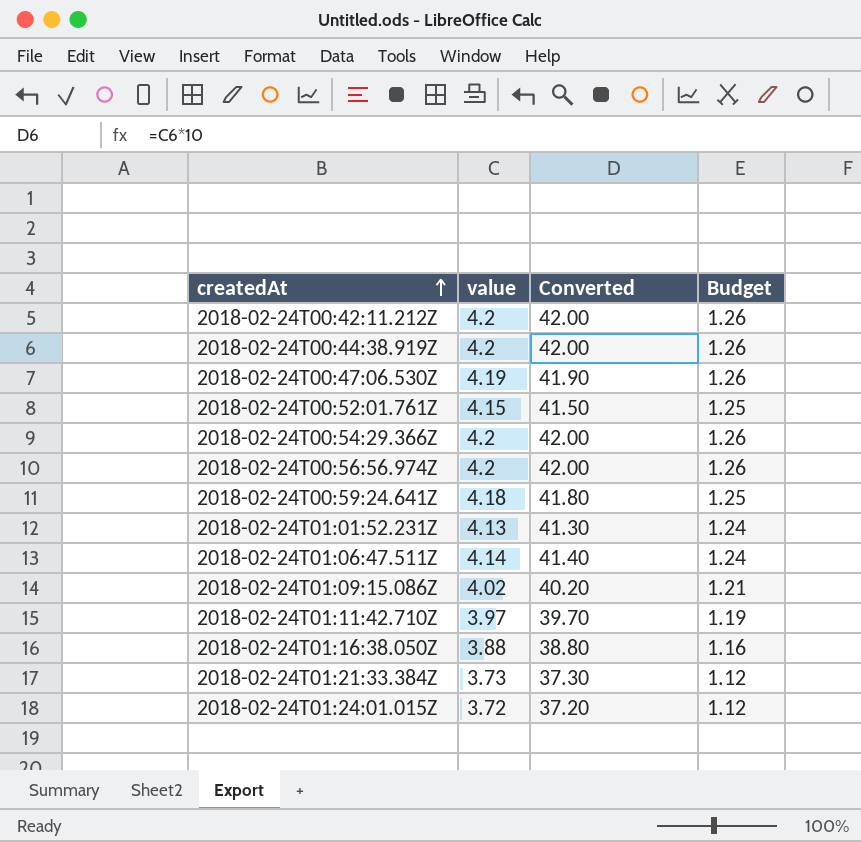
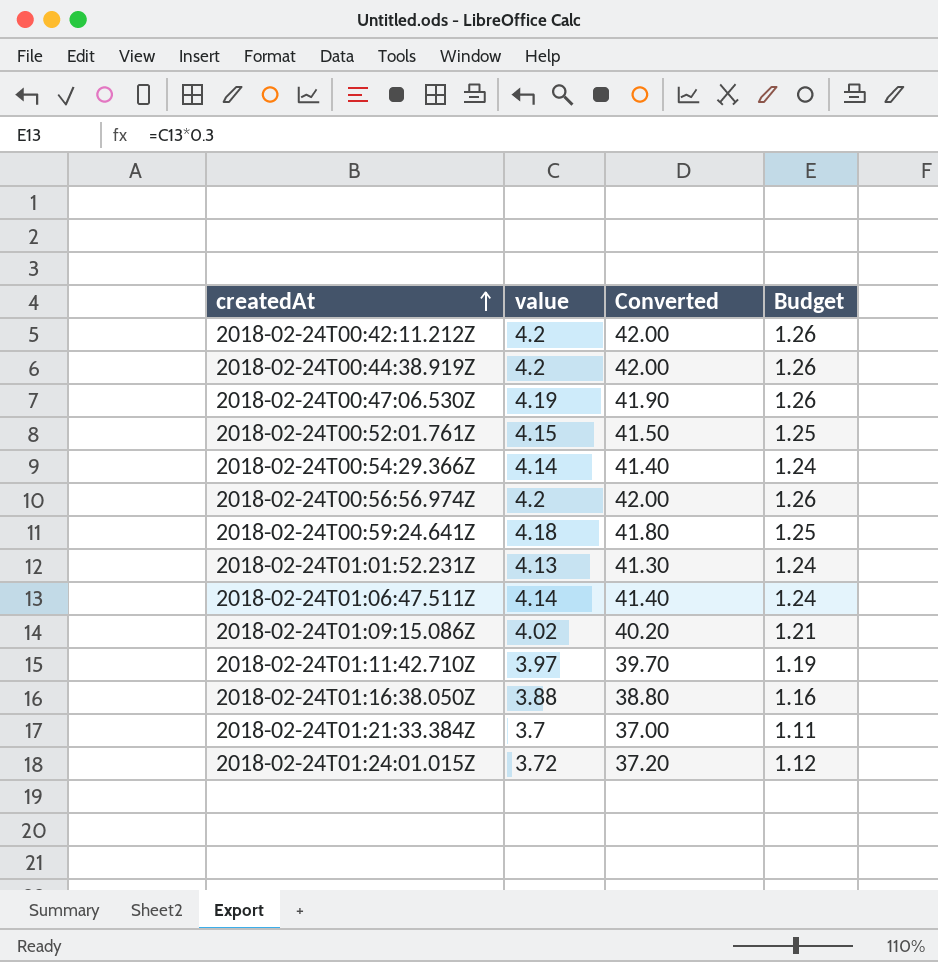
2018-02-24T00:54:29.366Z | value: 4.2 -> 4.14
2018-02-24T00:54:29.366Z | Converted: 42.00 -> 41.40
2018-02-24T00:54:29.366Z | Budget: 1.26 -> 1.24
2018-02-24T01:21:33.384Z | value: 3.73 -> 3.7
2018-02-24T01:21:33.384Z | Converted: 37.30 -> 37.00
2018-02-24T01:21:33.384Z | Budget: 1.12 -> 1.11

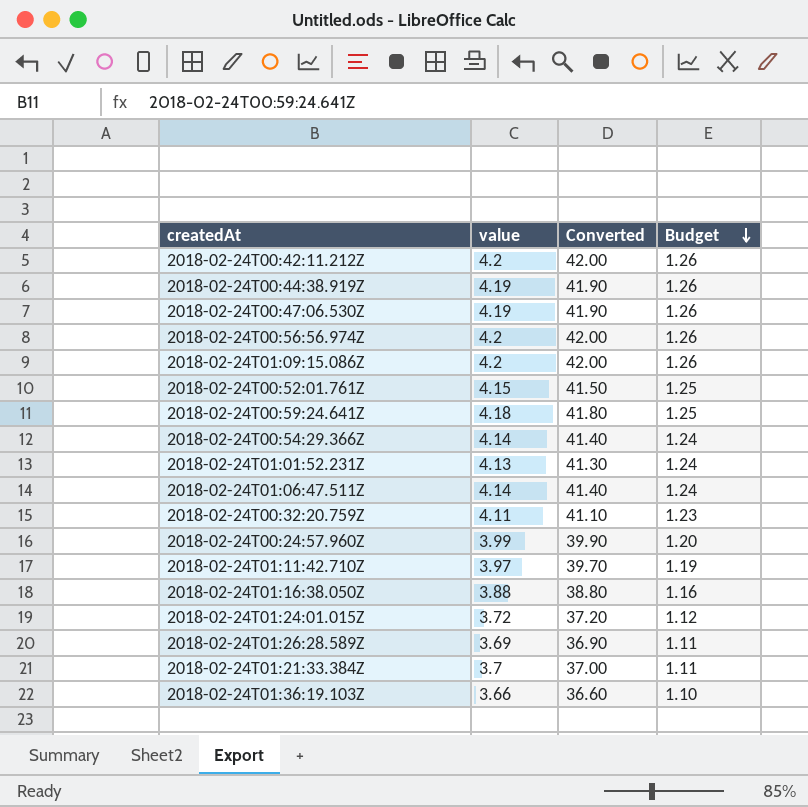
row order: createdAt ascending -> Budget descending
2018-02-24T00:44:38.919Z | value: 4.2 -> 4.19
2018-02-24T00:44:38.919Z | Converted: 42.00 -> 41.90
2018-02-24T01:09:15.086Z | value: 4.02 -> 4.2
2018-02-24T01:09:15.086Z | Converted: 40.20 -> 42.00
2018-02-24T01:09:15.086Z | Budget: 1.21 -> 1.26
row 2018-02-24T00:32:20.759Z: none -> 4.11 | 41.10 | 1.23
row 2018-02-24T00:24:57.960Z: none -> 3.99 | 39.90 | 1.20
row 2018-02-24T01:26:28.589Z: none -> 3.69 | 36.90 | 1.11
row 2018-02-24T01:36:19.103Z: none -> 3.66 | 36.60 | 1.10

